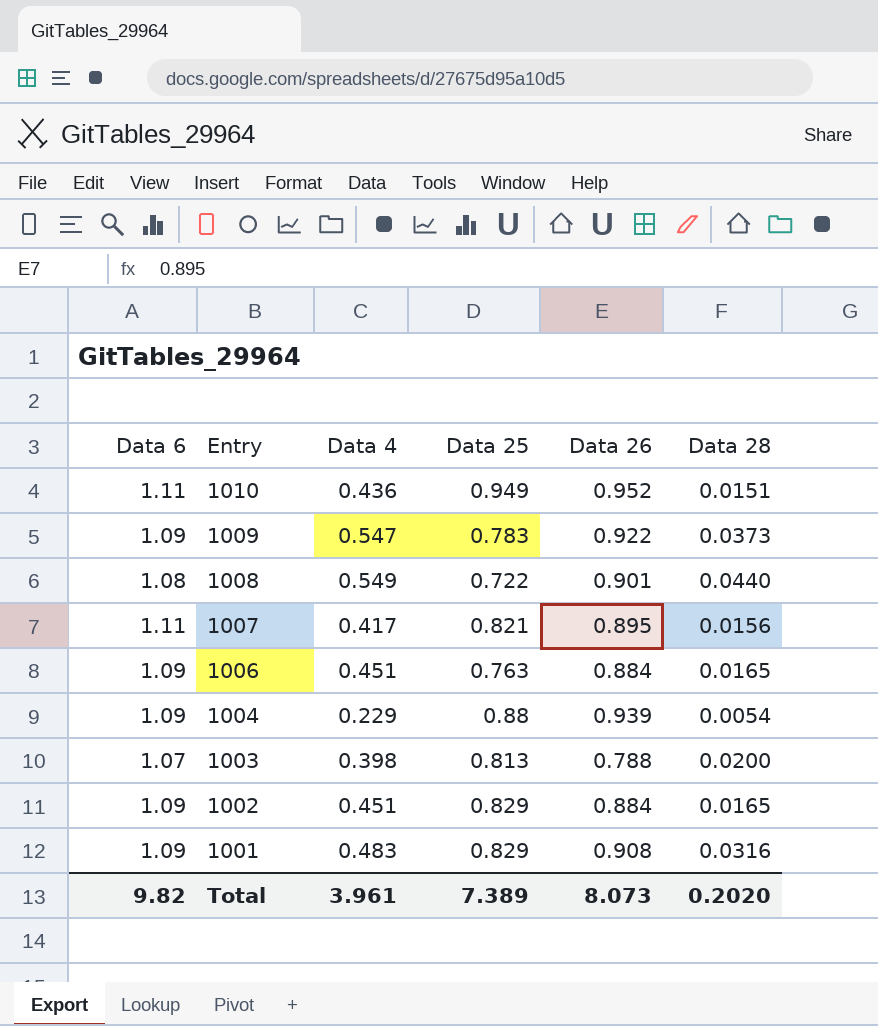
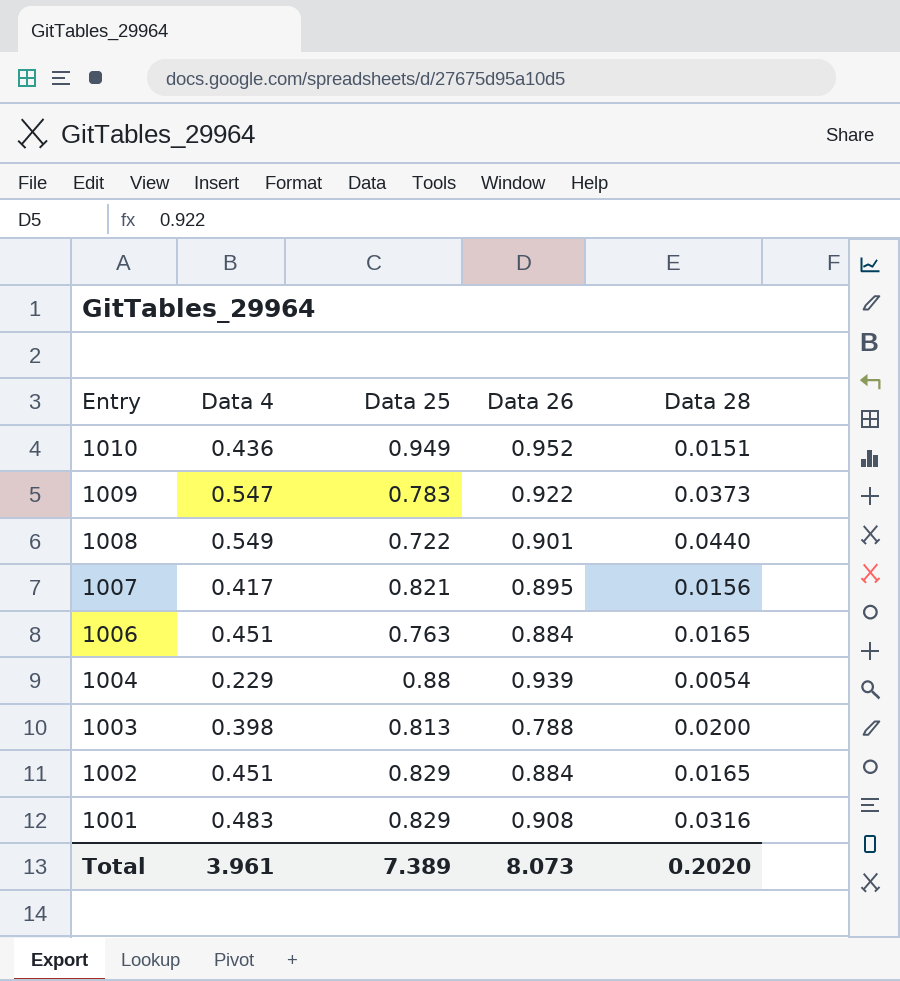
column Data 6 | position: 1 -> none

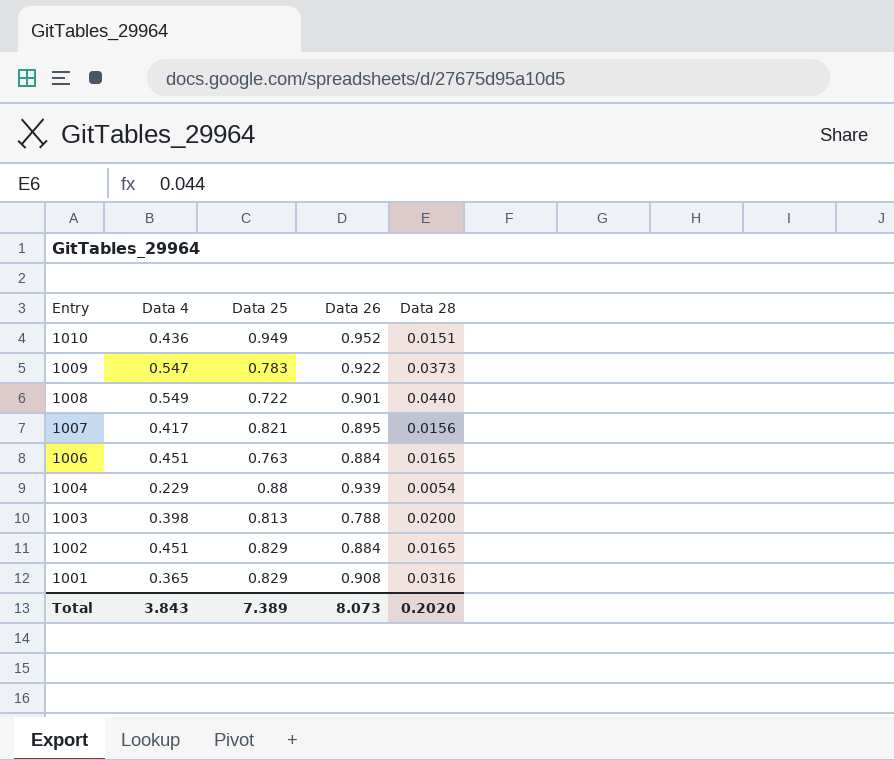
1001 | Data 4: 0.483 -> 0.365
Total | Data 4: 3.961 -> 3.843

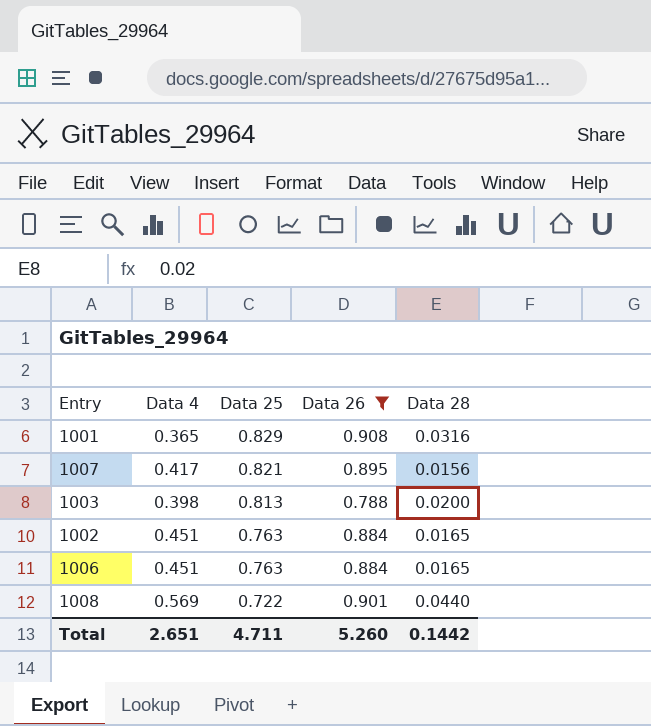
filter: none -> Data 26 <= 0.908
row order: Entry descending -> Data 25 descending
1002 | Data 25: 0.829 -> 0.763
1008 | Data 4: 0.549 -> 0.569
Total | Data 4: 3.843 -> 2.651
Total | Data 25: 7.389 -> 4.711
Total | Data 26: 8.073 -> 5.260
Total | Data 28: 0.2020 -> 0.1442

